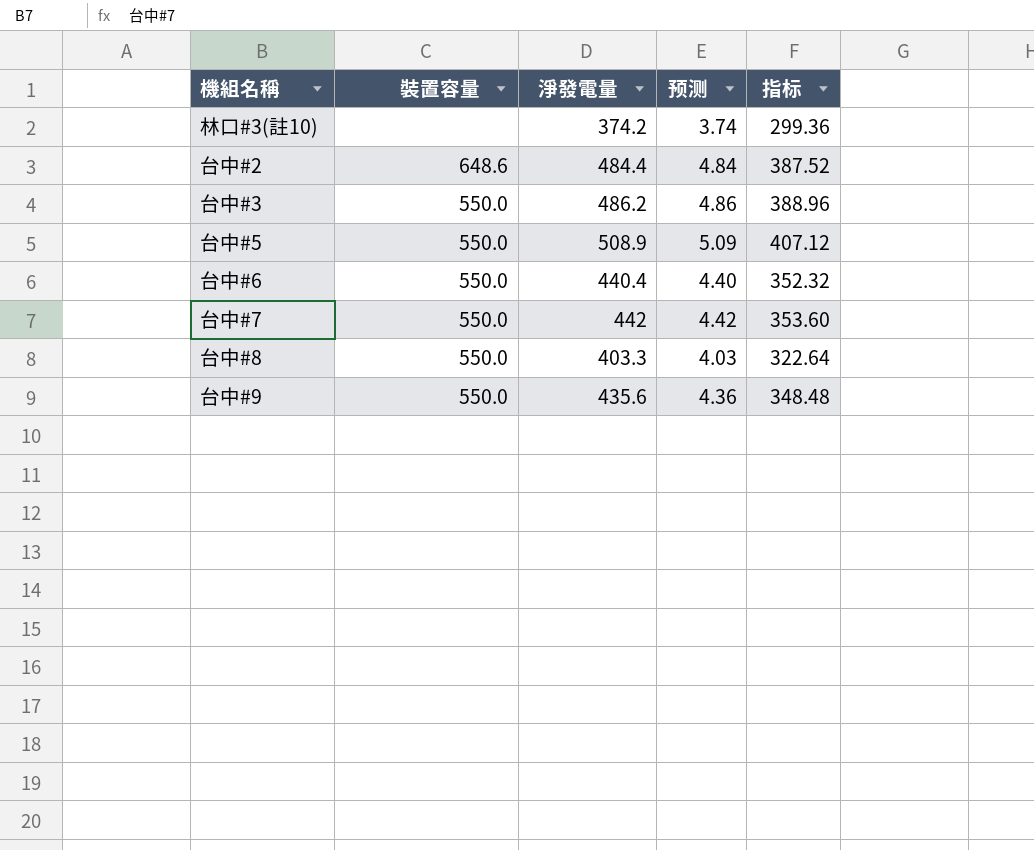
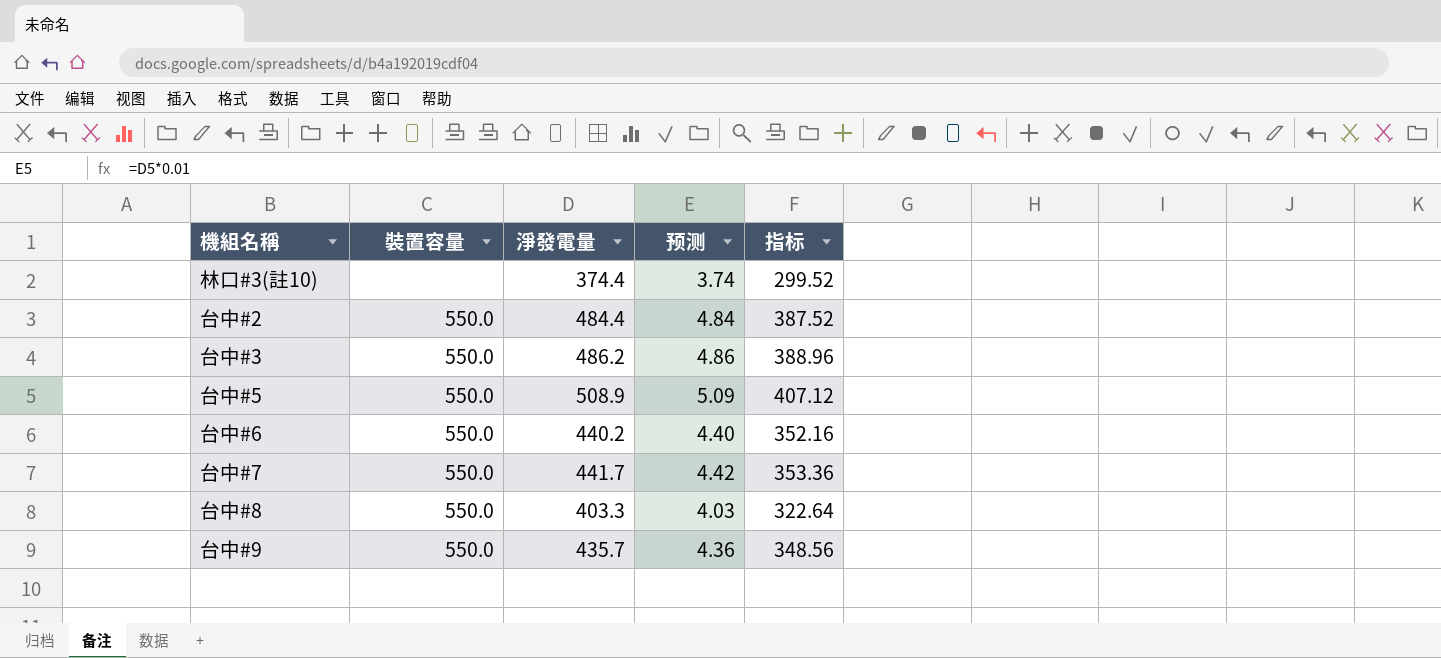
林口#3(註10) | 淨發電量: 374.2 -> 374.4
林口#3(註10) | 指标: 299.36 -> 299.52
台中#2 | 裝置容量: 648.6 -> 550.0
台中#6 | 淨發電量: 440.4 -> 440.2
台中#6 | 指标: 352.32 -> 352.16
台中#7 | 淨發電量: 442 -> 441.7
台中#7 | 指标: 353.60 -> 353.36
台中#9 | 淨發電量: 435.6 -> 435.7
台中#9 | 指标: 348.48 -> 348.56

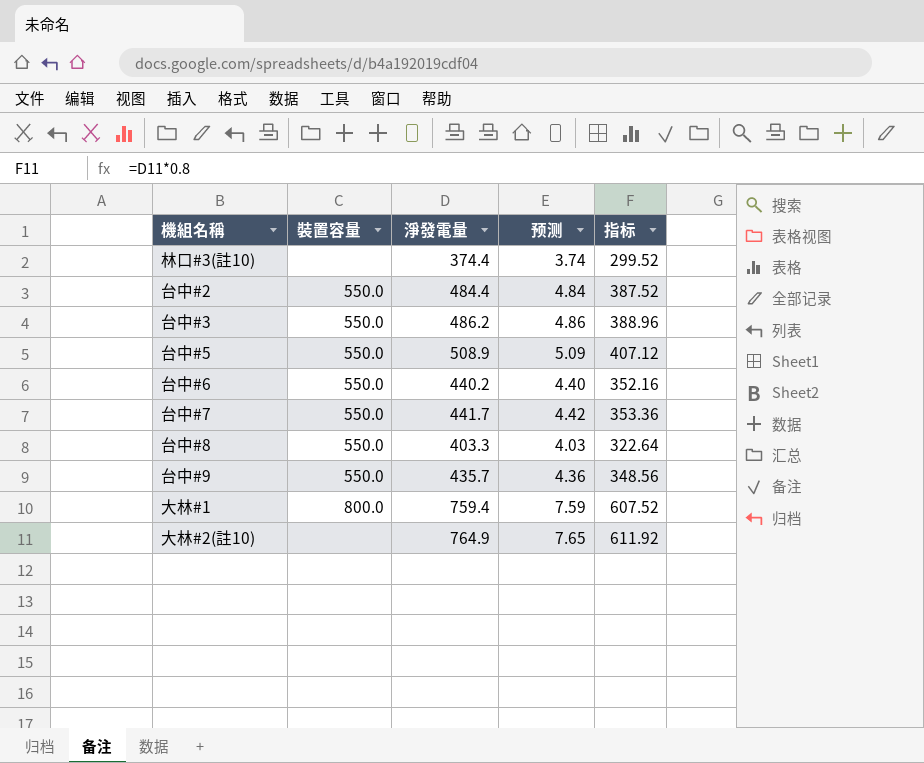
row 大林#1: none -> 800.0 | 759.4 | 7.59 | 607.52
row 大林#2(註10): none -> none | 764.9 | 7.65 | 611.92

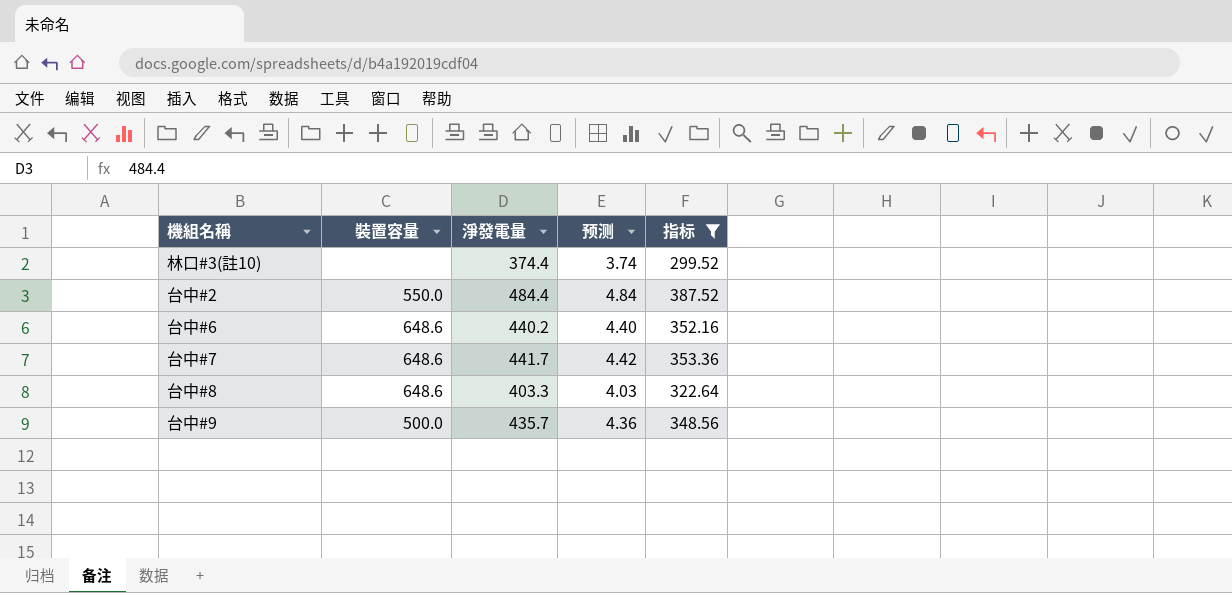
filter: none -> 指标 <= 387.52
台中#6 | 裝置容量: 550.0 -> 648.6
台中#7 | 裝置容量: 550.0 -> 648.6
台中#8 | 裝置容量: 550.0 -> 648.6
台中#9 | 裝置容量: 550.0 -> 500.0

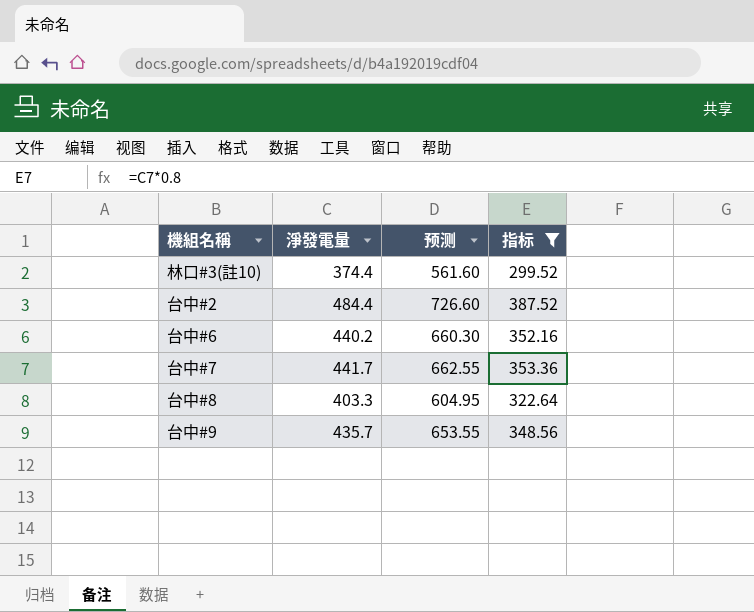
column 裝置容量 | position: 2 -> none
column 预测 | formula: [淨發電量] * 0.01 -> [淨發電量] * 1.5

